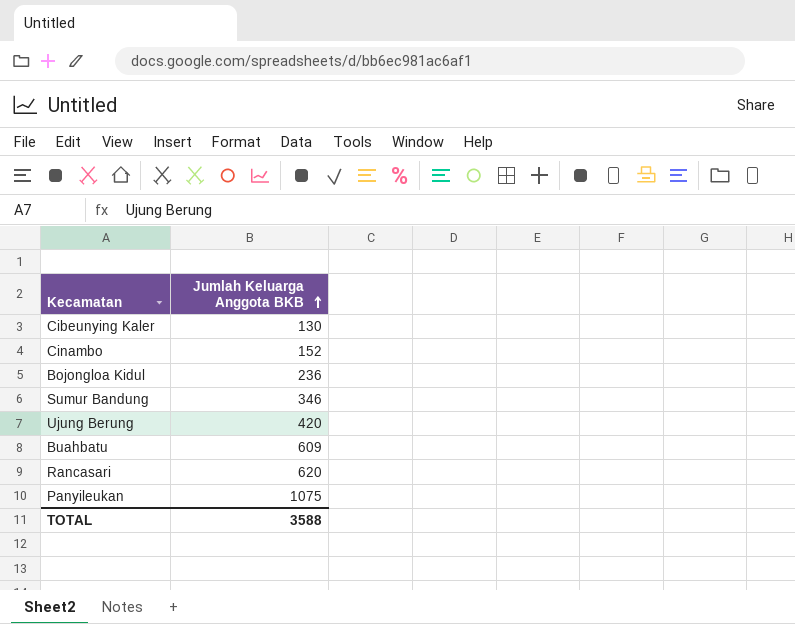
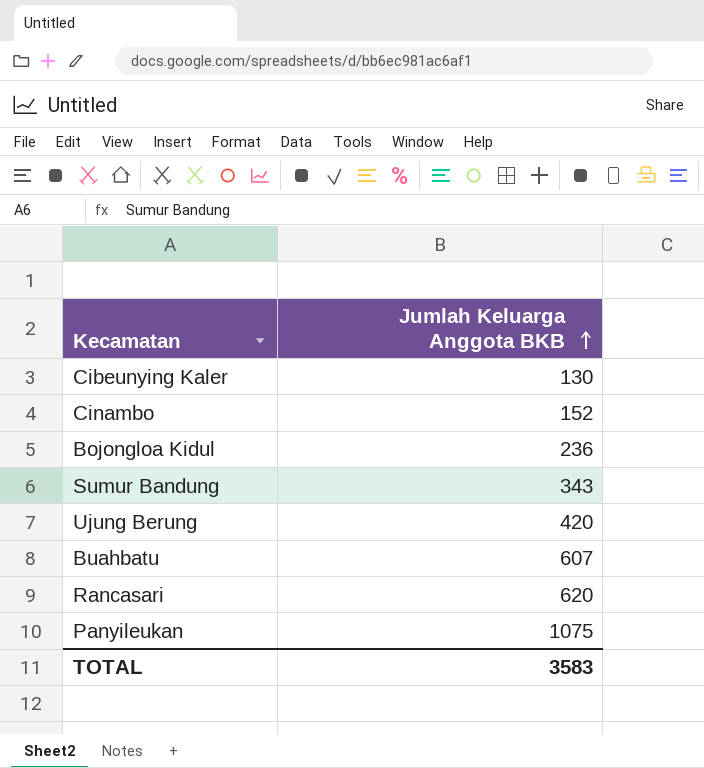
Sumur Bandung | Jumlah Keluarga Anggota BKB: 346 -> 343
Buahbatu | Jumlah Keluarga Anggota BKB: 609 -> 607
TOTAL | Jumlah Keluarga Anggota BKB: 3588 -> 3583

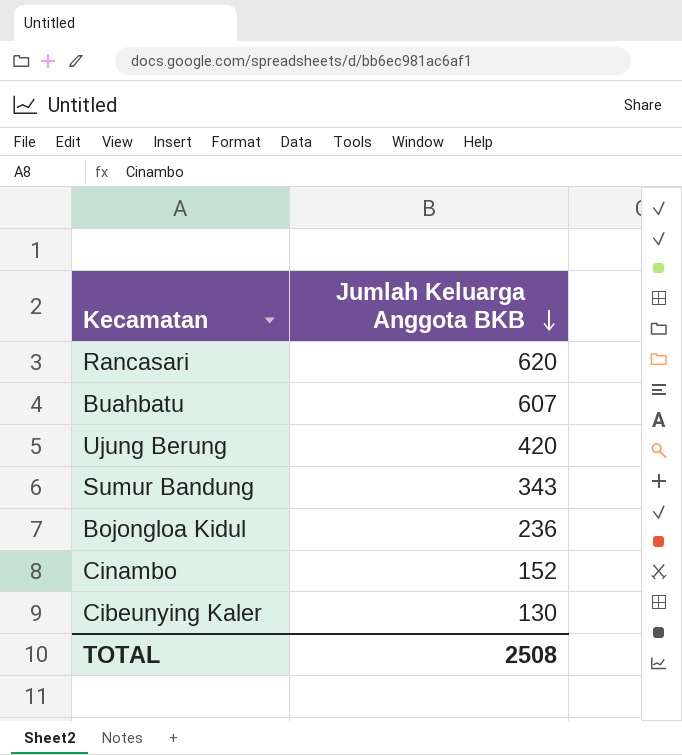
row order: Jumlah Keluarga Anggota BKB ascending -> Jumlah Keluarga Anggota BKB descending
row Panyileukan: 1075 -> none
TOTAL | Jumlah Keluarga Anggota BKB: 3583 -> 2508

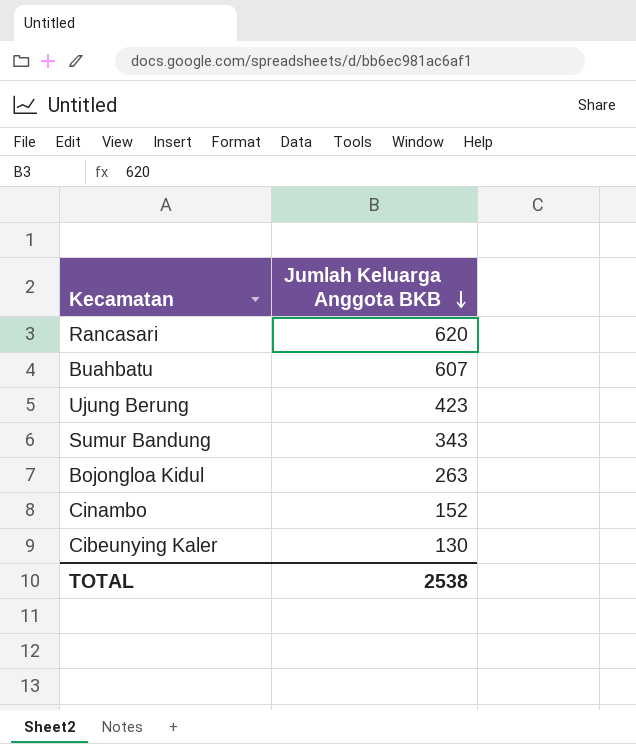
Ujung Berung | Jumlah Keluarga Anggota BKB: 420 -> 423
Bojongloa Kidul | Jumlah Keluarga Anggota BKB: 236 -> 263
TOTAL | Jumlah Keluarga Anggota BKB: 2508 -> 2538

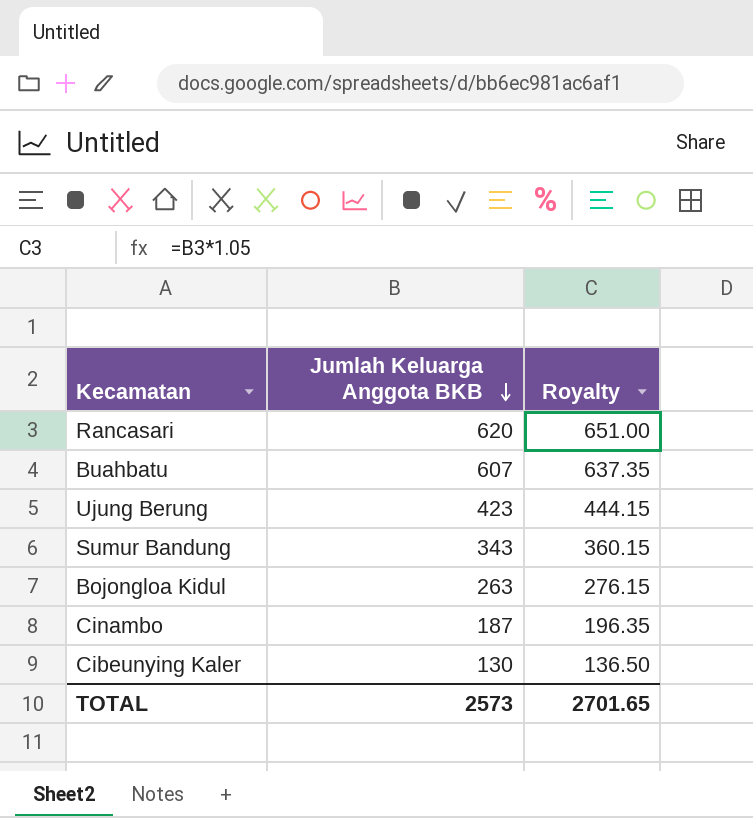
column Royalty | formula: none -> [Jumlah Keluarga Anggota BKB] * 1.05
Cinambo | Jumlah Keluarga Anggota BKB: 152 -> 187
TOTAL | Jumlah Keluarga Anggota BKB: 2538 -> 2573

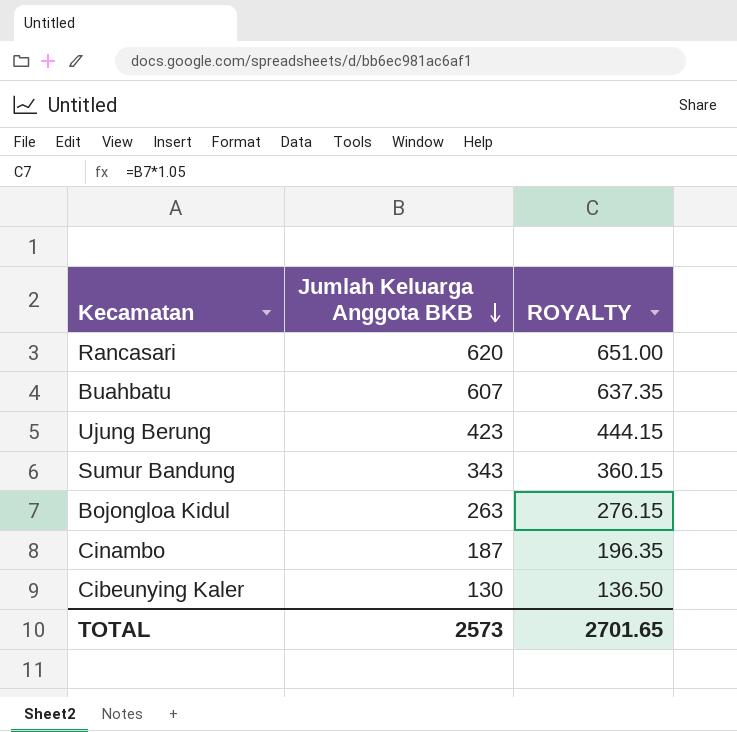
column name: Royalty -> ROYALTY

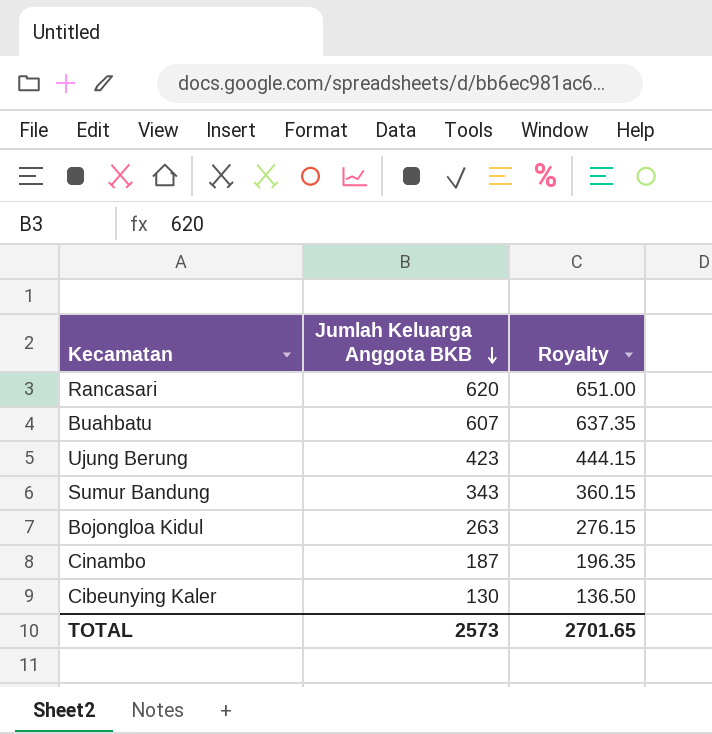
column name: ROYALTY -> Royalty

